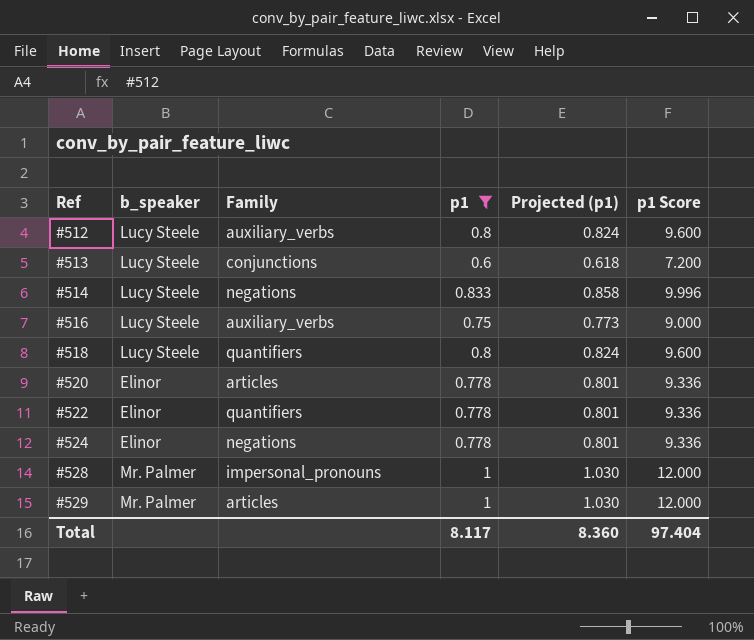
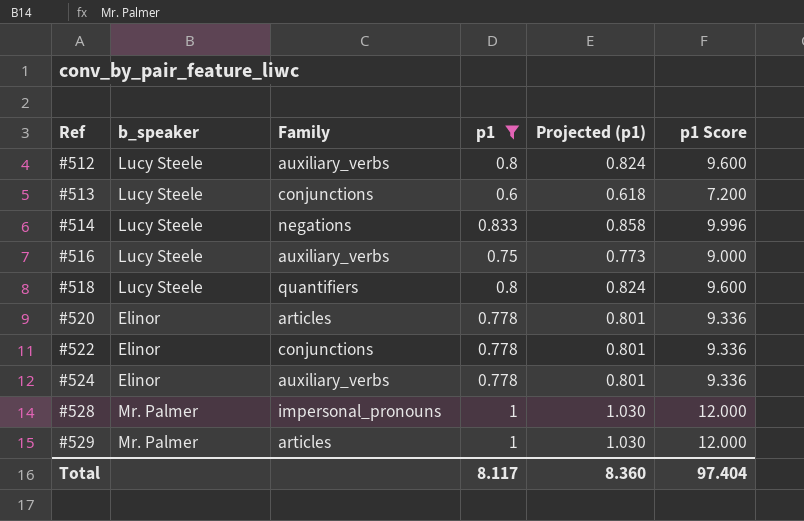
#522 | Family: quantifiers -> conjunctions
#524 | Family: negations -> auxiliary_verbs

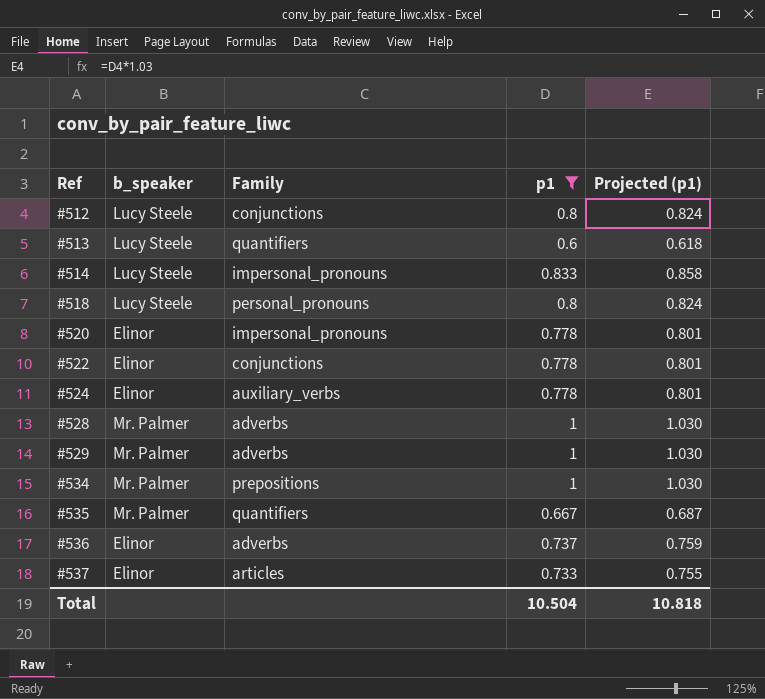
column p1 Score | formula: [p1] * 12 -> none
row #516: Lucy Steele | auxiliary_verbs | 0.75 | 0.773 | 9.000 -> none
#512 | Family: auxiliary_verbs -> conjunctions
#513 | Family: conjunctions -> quantifiers
#514 | Family: negations -> impersonal_pronouns
#518 | Family: quantifiers -> personal_pronouns
#520 | Family: articles -> impersonal_pronouns
#528 | Family: impersonal_pronouns -> adverbs
#529 | Family: articles -> adverbs
row #534: none -> Mr. Palmer | prepositions | 1 | 1.030
row #535: none -> Mr. Palmer | quantifiers | 0.667 | 0.687
row #536: none -> Elinor | adverbs | 0.737 | 0.759
row #537: none -> Elinor | articles | 0.733 | 0.755
Total | p1: 8.117 -> 10.504
Total | Projected (p1): 8.360 -> 10.818

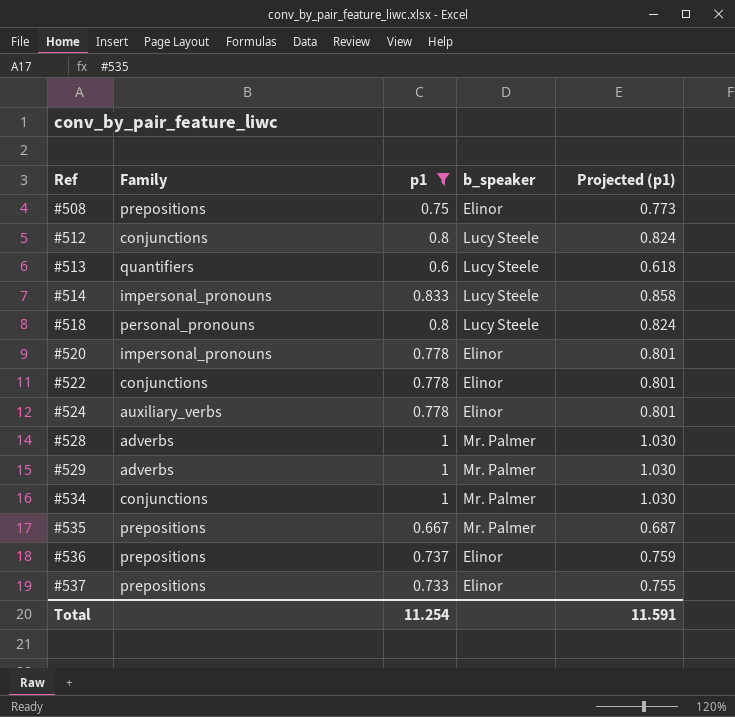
column b_speaker | position: 2 -> 4
row #508: none -> prepositions | 0.75 | Elinor | 0.773
#534 | Family: prepositions -> conjunctions
#535 | Family: quantifiers -> prepositions
#536 | Family: adverbs -> prepositions
#537 | Family: articles -> prepositions
Total | p1: 10.504 -> 11.254
Total | Projected (p1): 10.818 -> 11.591

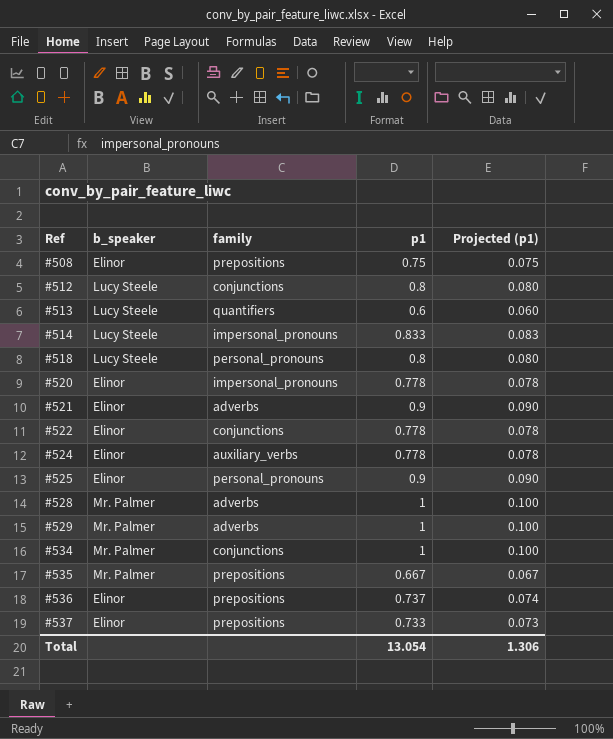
filter: p1 != 0.9 -> none
column b_speaker | position: 4 -> 2
column name: Family -> family
column Projected (p1) | formula: [p1] * 1.03 -> [p1] * 0.1
Total | p1: 11.254 -> 13.054
Total | Projected (p1): 11.591 -> 1.306

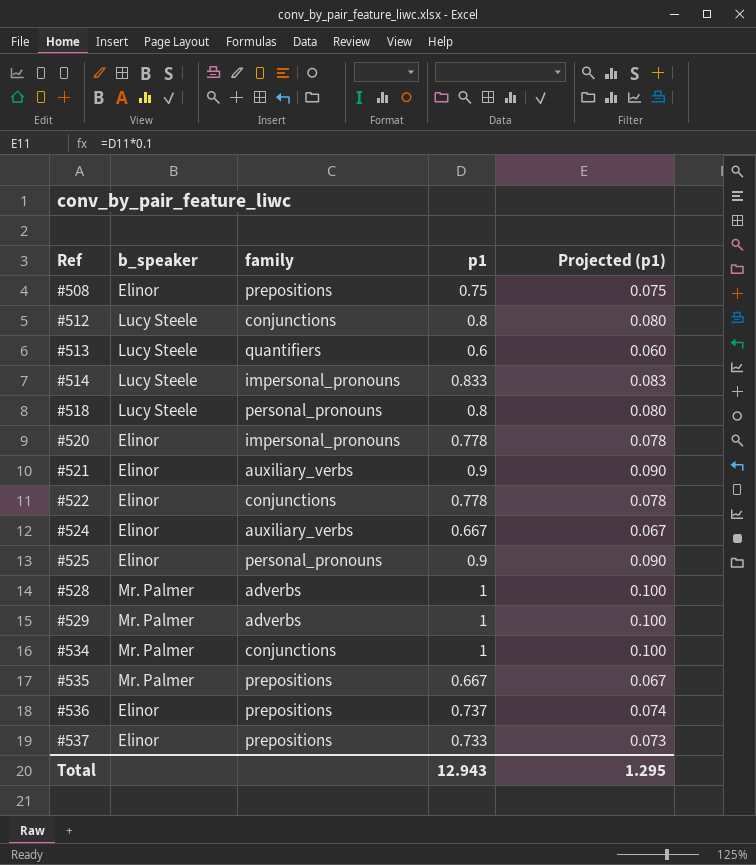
#521 | family: adverbs -> auxiliary_verbs
#524 | p1: 0.778 -> 0.667
#524 | Projected (p1): 0.078 -> 0.067
Total | p1: 13.054 -> 12.943
Total | Projected (p1): 1.306 -> 1.295

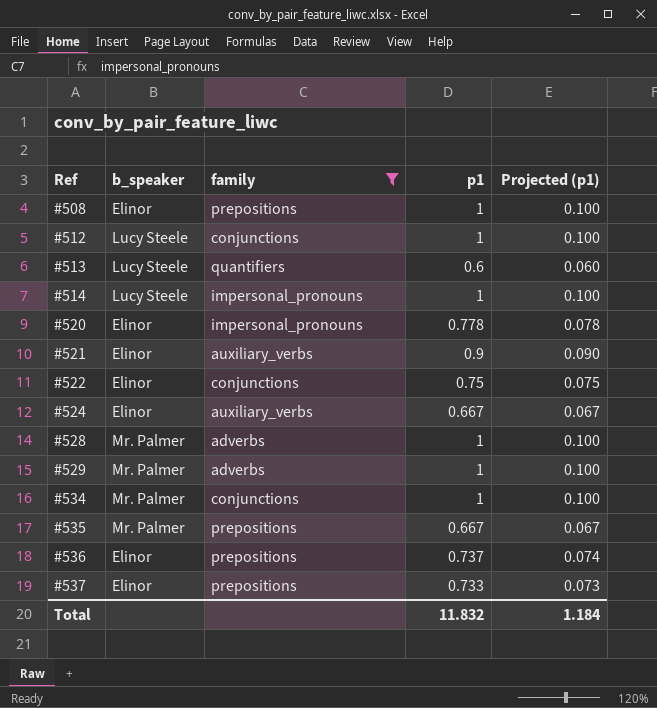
filter: none -> family != personal_pronouns
#508 | p1: 0.75 -> 1
#508 | Projected (p1): 0.075 -> 0.100
#512 | p1: 0.8 -> 1
#512 | Projected (p1): 0.080 -> 0.100
#514 | p1: 0.833 -> 1
#514 | Projected (p1): 0.083 -> 0.100
#522 | p1: 0.778 -> 0.75
#522 | Projected (p1): 0.078 -> 0.075
Total | p1: 12.943 -> 11.832
Total | Projected (p1): 1.295 -> 1.184

